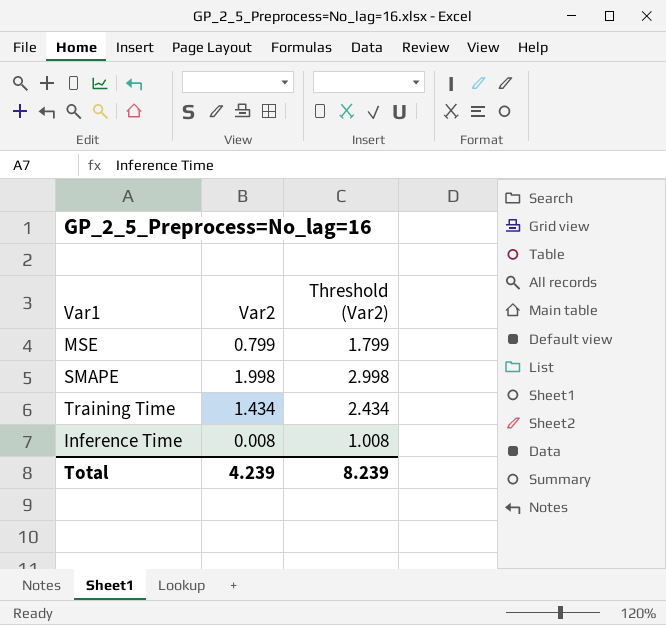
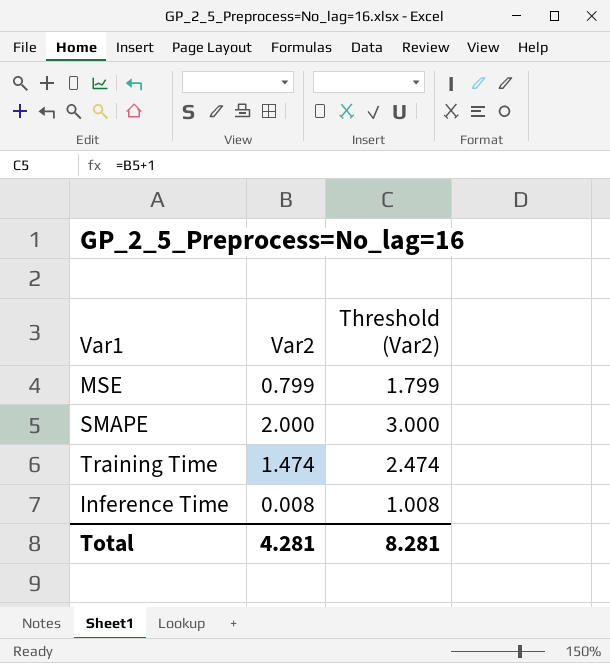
SMAPE | Var2: 1.998 -> 2.000
SMAPE | Threshold (Var2): 2.998 -> 3.000
Training Time | Var2: 1.434 -> 1.474
Training Time | Threshold (Var2): 2.434 -> 2.474
Total | Var2: 4.239 -> 4.281
Total | Threshold (Var2): 8.239 -> 8.281

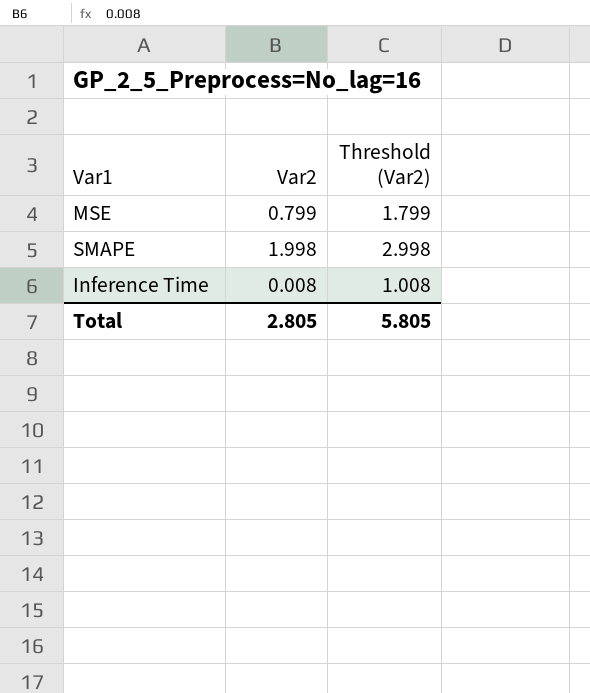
row Training Time: 1.474 | 2.474 -> none
SMAPE | Var2: 2.000 -> 1.998
SMAPE | Threshold (Var2): 3.000 -> 2.998
Total | Var2: 4.281 -> 2.805
Total | Threshold (Var2): 8.281 -> 5.805

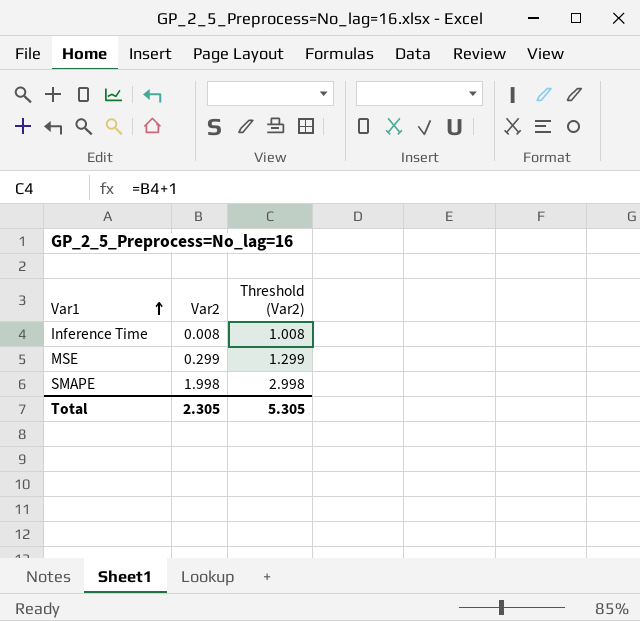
row order: none -> Var1 ascending
MSE | Var2: 0.799 -> 0.299
MSE | Threshold (Var2): 1.799 -> 1.299
Total | Var2: 2.805 -> 2.305
Total | Threshold (Var2): 5.805 -> 5.305

